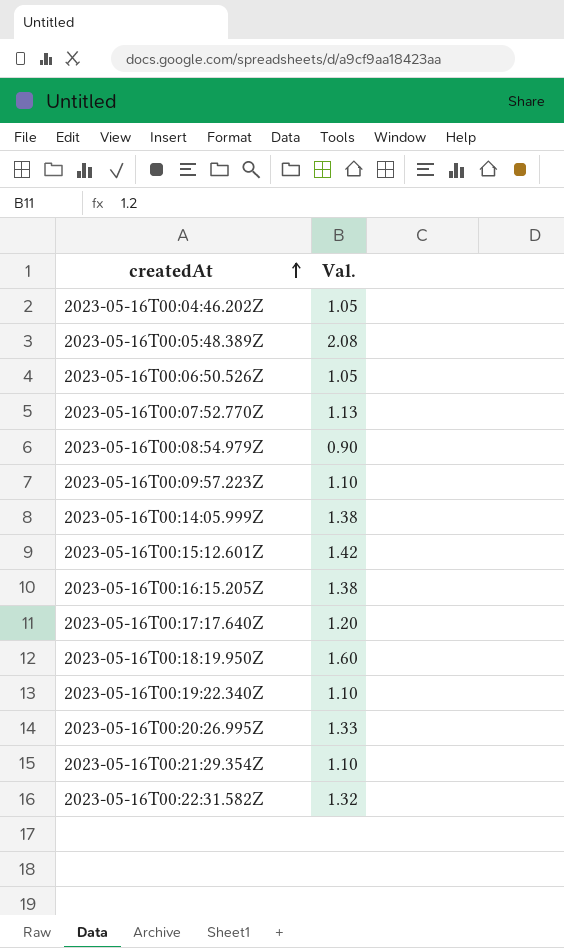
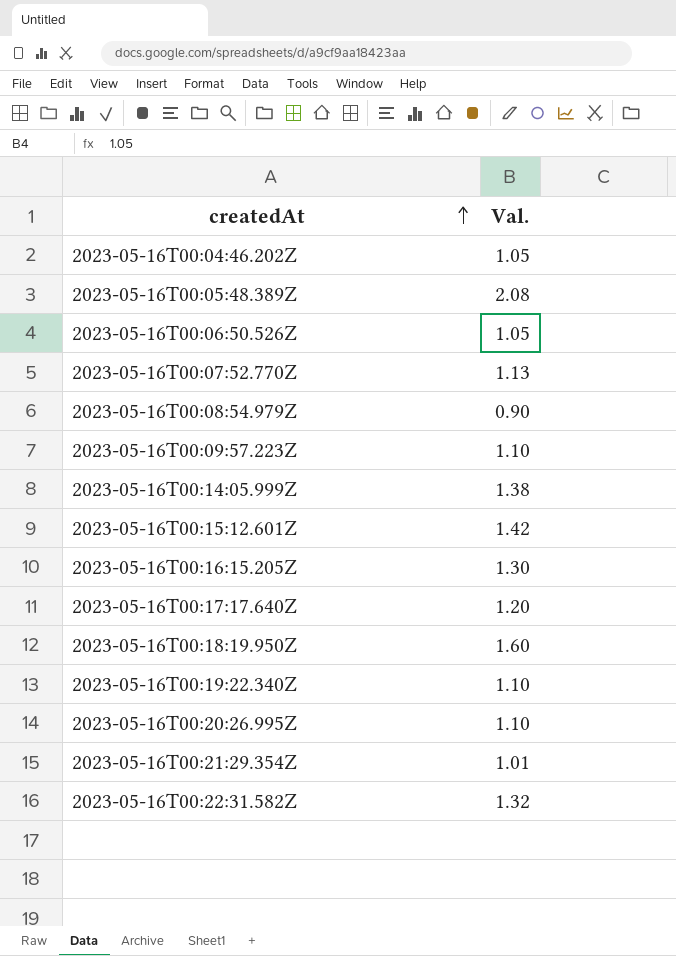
2023-05-16T00:16:15.205Z | Val.: 1.38 -> 1.30
2023-05-16T00:20:26.995Z | Val.: 1.33 -> 1.10
2023-05-16T00:21:29.354Z | Val.: 1.10 -> 1.01

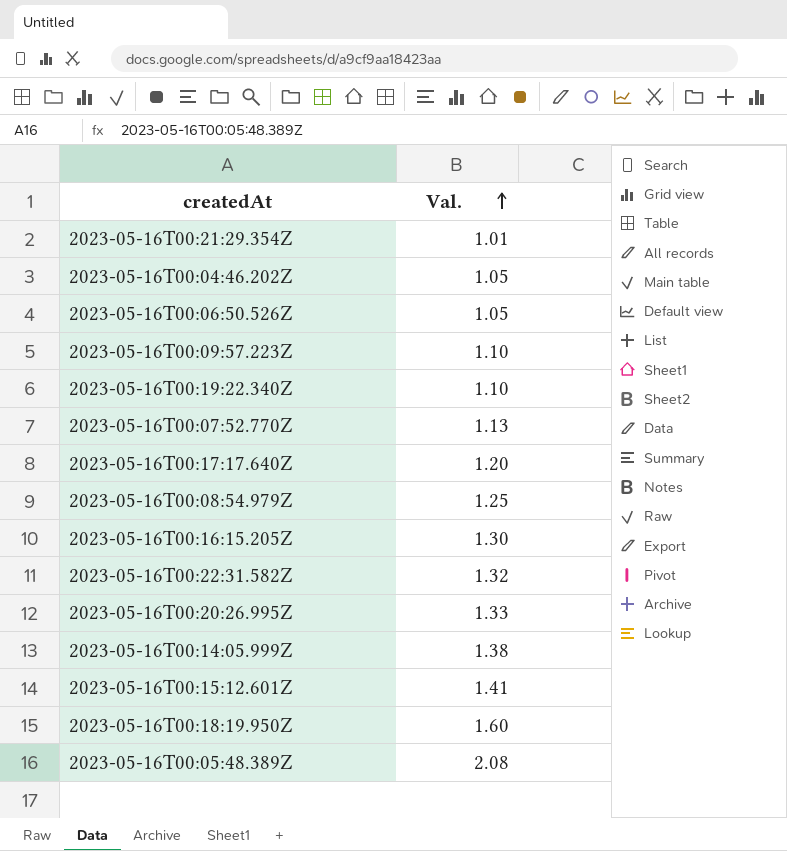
row order: createdAt ascending -> Val. ascending
2023-05-16T00:08:54.979Z | Val.: 0.90 -> 1.25
2023-05-16T00:20:26.995Z | Val.: 1.10 -> 1.33
2023-05-16T00:15:12.601Z | Val.: 1.42 -> 1.41

